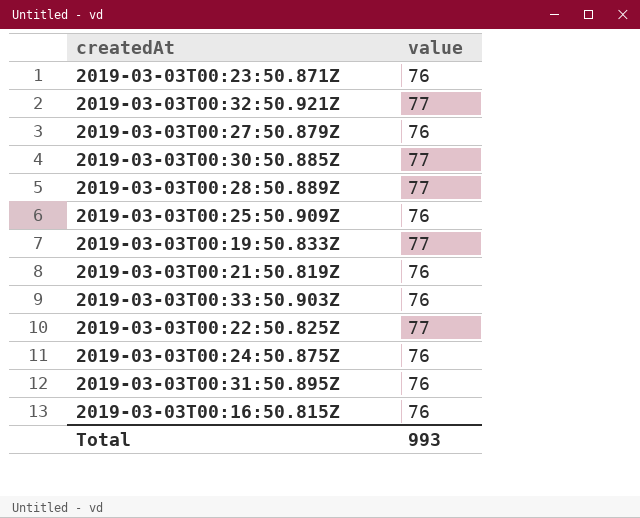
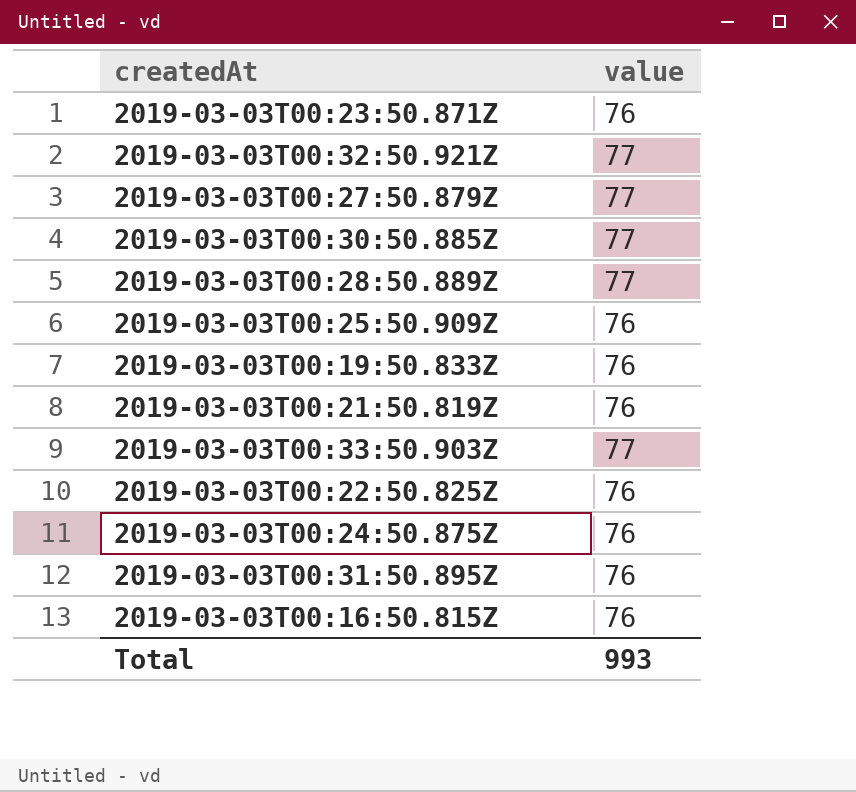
2019-03-03T00:27:50.879Z | value: 76 -> 77
2019-03-03T00:19:50.833Z | value: 77 -> 76
2019-03-03T00:33:50.903Z | value: 76 -> 77
2019-03-03T00:22:50.825Z | value: 77 -> 76

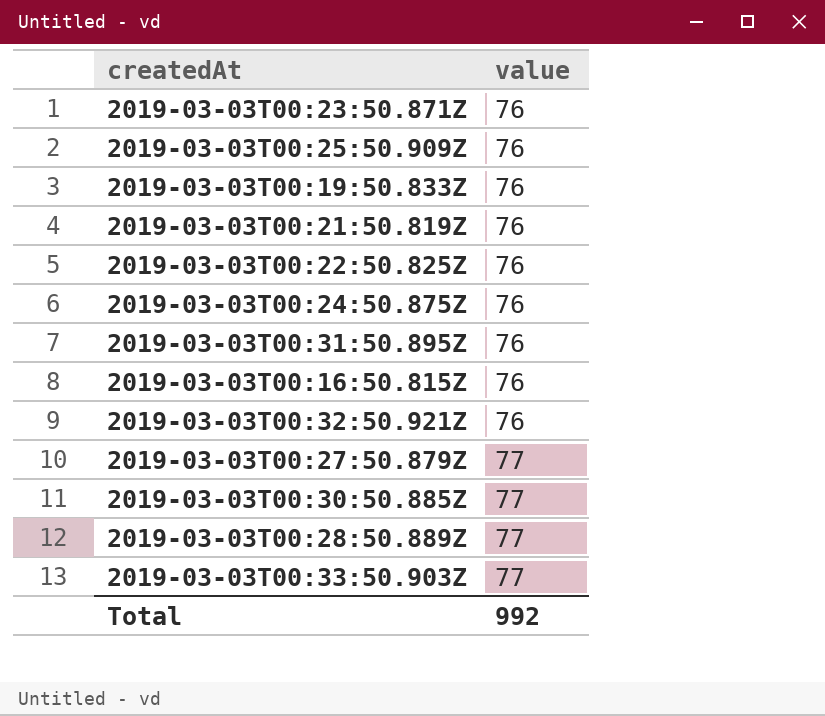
row order: none -> value ascending
2019-03-03T00:32:50.921Z | value: 77 -> 76
Total | value: 993 -> 992

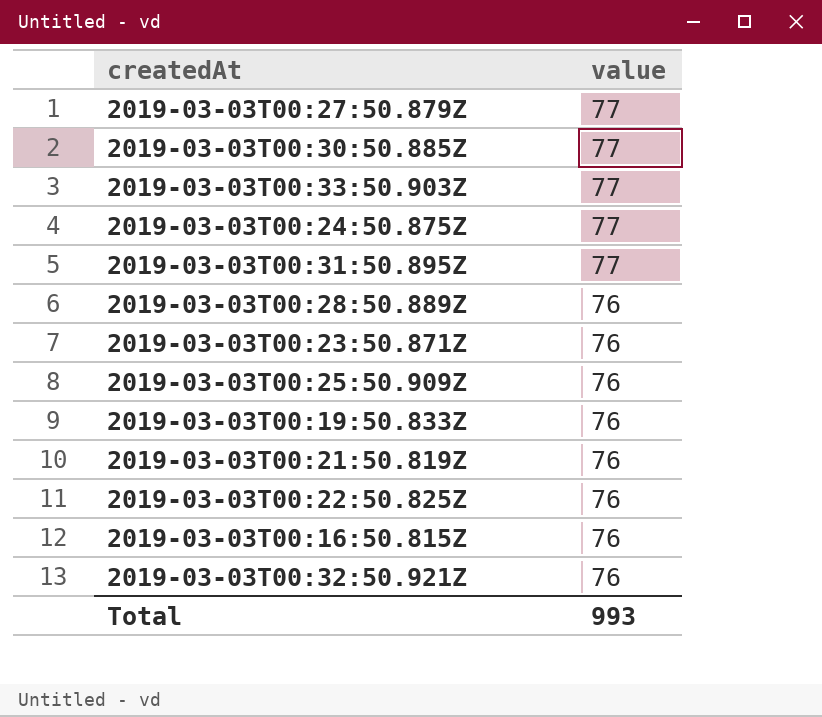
row order: value ascending -> value descending
2019-03-03T00:24:50.875Z | value: 76 -> 77
2019-03-03T00:31:50.895Z | value: 76 -> 77
2019-03-03T00:28:50.889Z | value: 77 -> 76
Total | value: 992 -> 993

